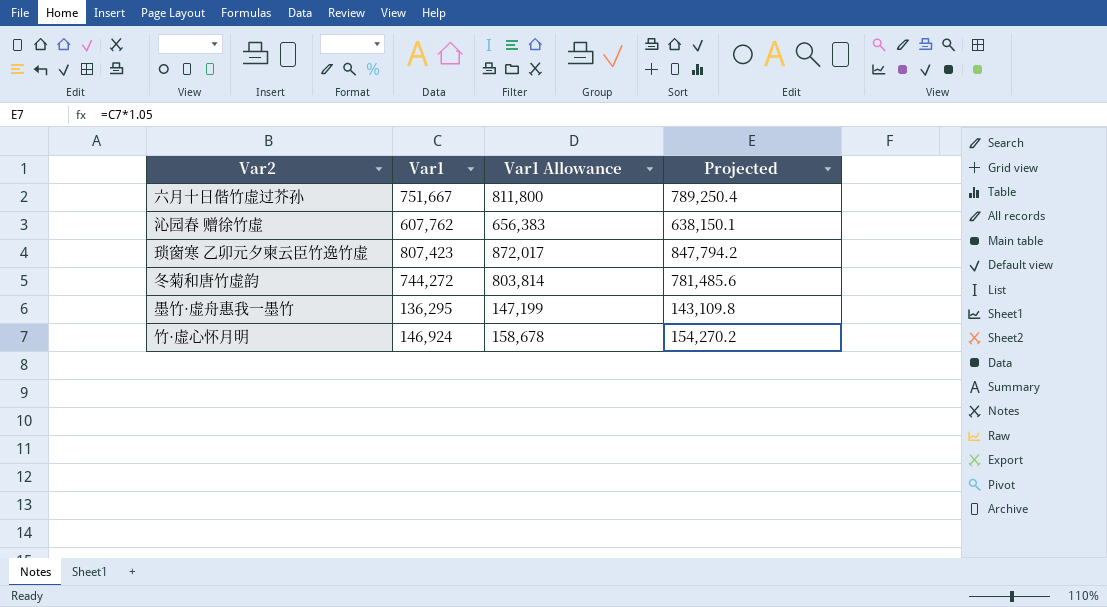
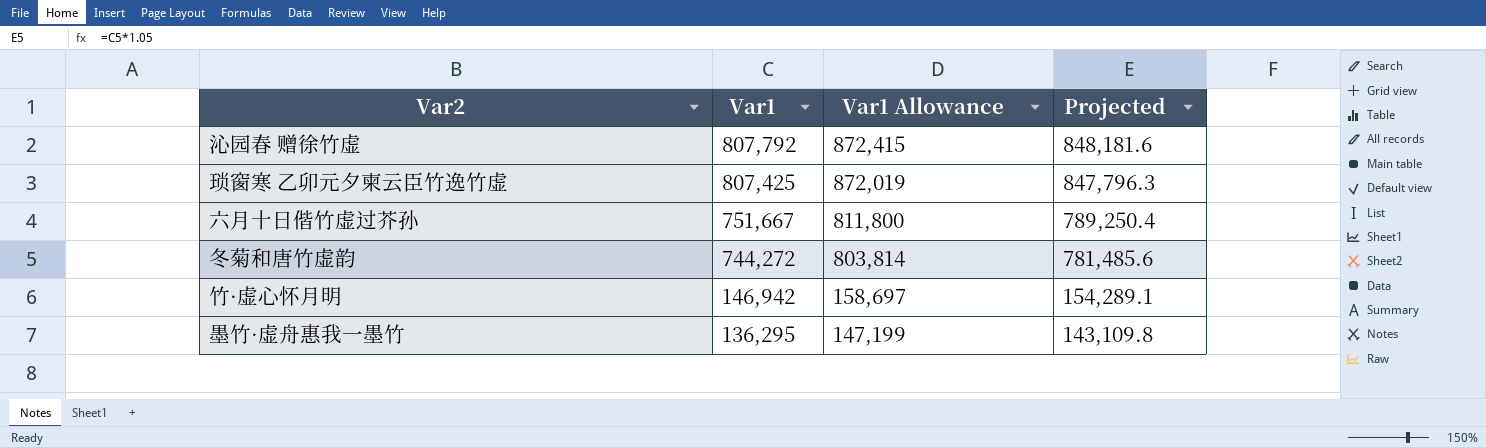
row order: none -> Var1 descending
沁园春 赠徐竹虚 | Var1: 607,762 -> 807,792
沁园春 赠徐竹虚 | Var1 Allowance: 656,383 -> 872,415
沁园春 赠徐竹虚 | Projected: 638,150.1 -> 848,181.6
琐窗寒 乙卯元夕柬云臣竹逸竹虚 | Var1: 807,423 -> 807,425
琐窗寒 乙卯元夕柬云臣竹逸竹虚 | Var1 Allowance: 872,017 -> 872,019
琐窗寒 乙卯元夕柬云臣竹逸竹虚 | Projected: 847,794.2 -> 847,796.3
竹·虚心怀月明 | Var1: 146,924 -> 146,942
竹·虚心怀月明 | Var1 Allowance: 158,678 -> 158,697
竹·虚心怀月明 | Projected: 154,270.2 -> 154,289.1

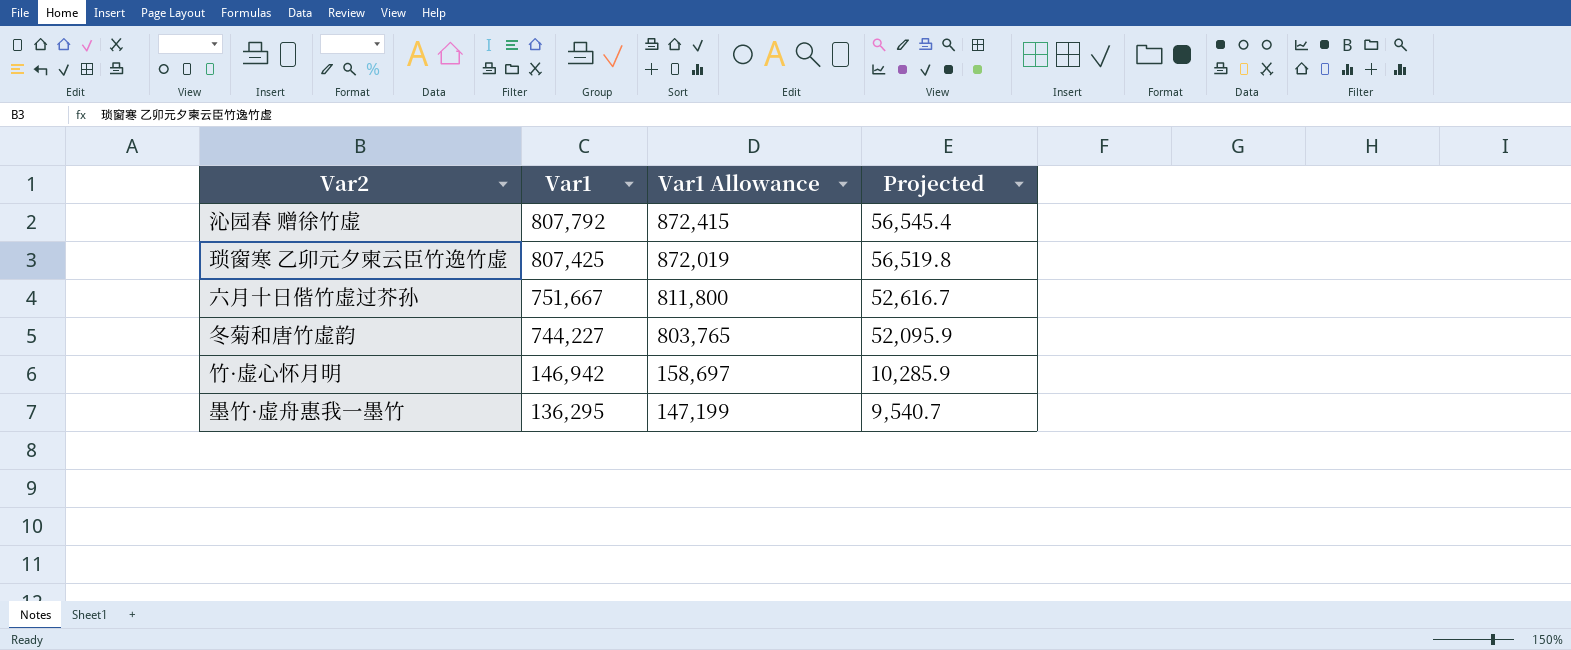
column Projected | formula: [Var1] * 1.05 -> [Var1] * 0.07
冬菊和唐竹虚韵 | Var1: 744,272 -> 744,227
冬菊和唐竹虚韵 | Var1 Allowance: 803,814 -> 803,765

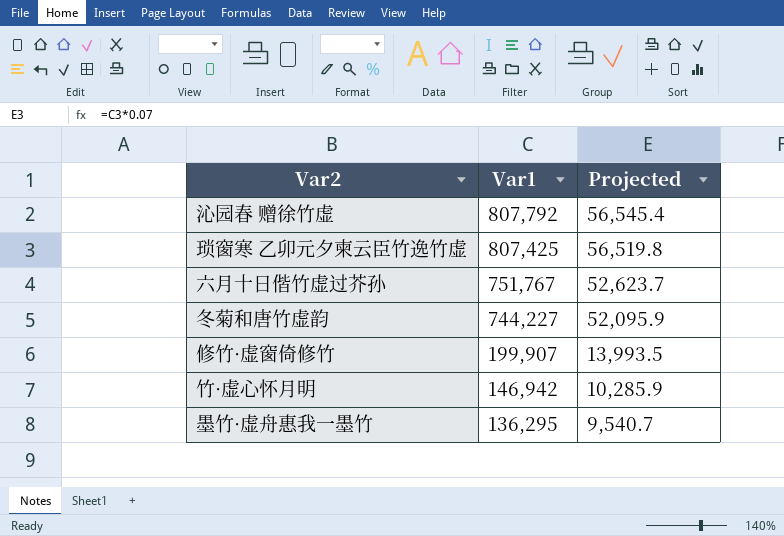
column Var1 Allowance | formula: [Var1] * 1.08 -> none
六月十日偕竹虚过芥孙 | Var1: 751,667 -> 751,767
六月十日偕竹虚过芥孙 | Projected: 52,616.7 -> 52,623.7
row 修竹·虚窗倚修竹: none -> 199,907 | 13,993.5

